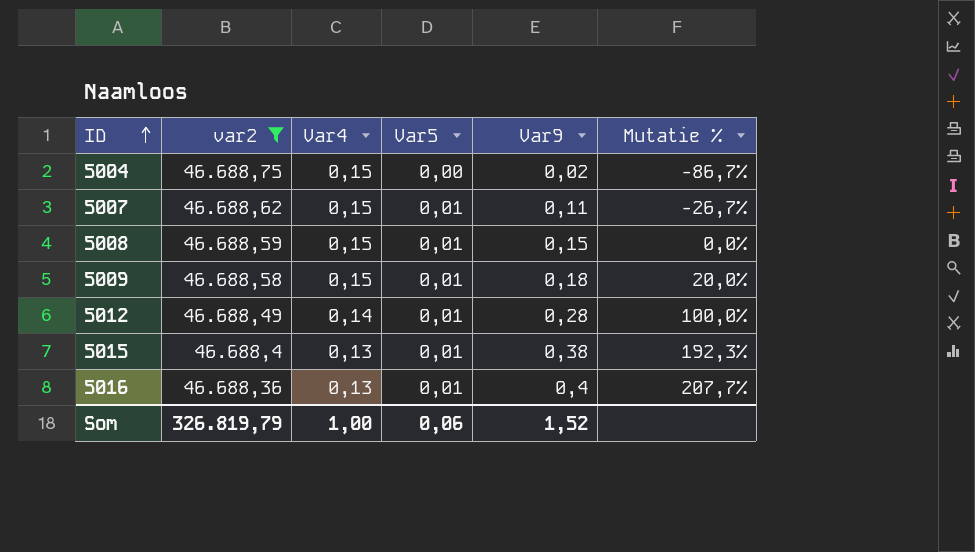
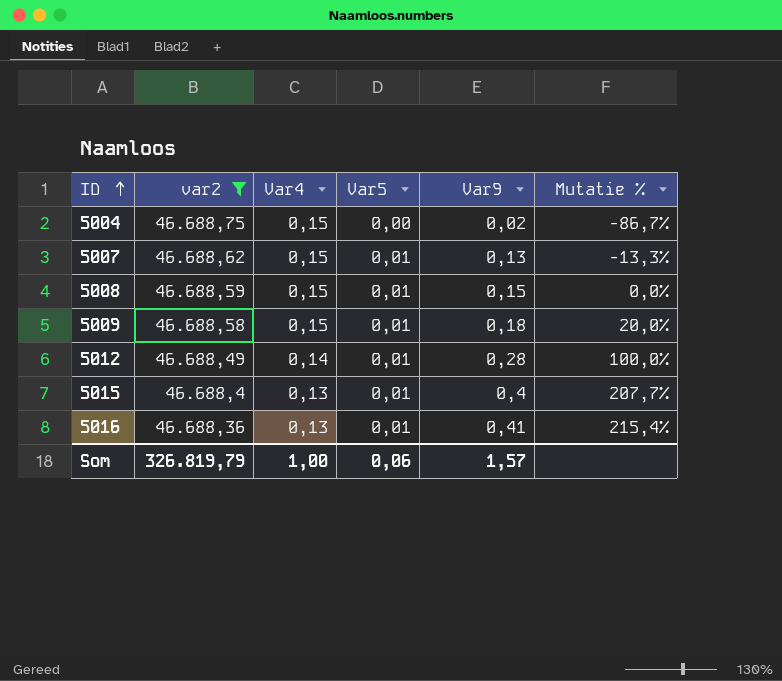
5007 | Var9: 0,11 -> 0,13
5007 | Mutatie %: -26,7% -> -13,3%
5015 | Var9: 0,38 -> 0,4
5015 | Mutatie %: 192,3% -> 207,7%
5016 | Var9: 0,4 -> 0,41
5016 | Mutatie %: 207,7% -> 215,4%
Som | Var9: 1,52 -> 1,57

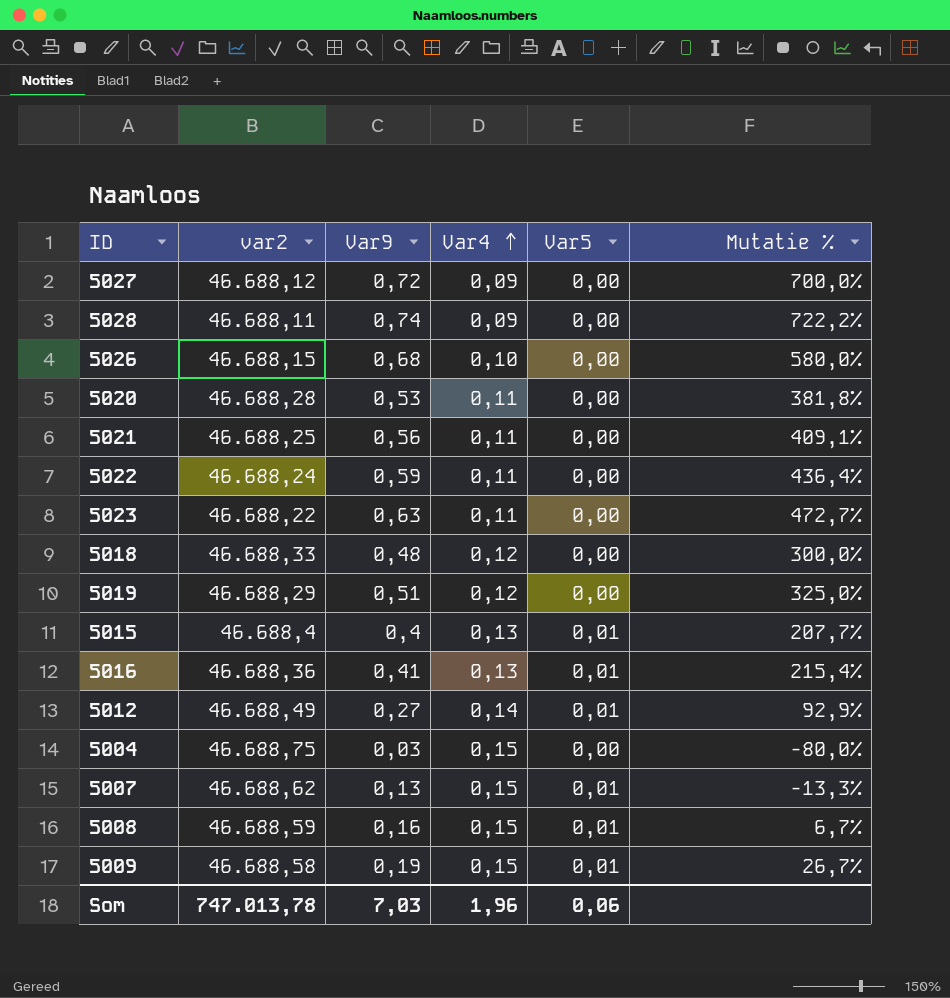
filter: var2 >= 46.688,36 -> none
row order: ID ascending -> Var4 ascending
column Var9 | position: 5 -> 3
5012 | Var9: 0,28 -> 0,27
5012 | Mutatie %: 100,0% -> 92,9%
5004 | Var9: 0,02 -> 0,03
5004 | Mutatie %: -86,7% -> -80,0%
5008 | Var9: 0,15 -> 0,16
5008 | Mutatie %: 0,0% -> 6,7%
5009 | Var9: 0,18 -> 0,19
5009 | Mutatie %: 20,0% -> 26,7%
Som | var2: 326.819,79 -> 747.013,78
Som | Var9: 1,57 -> 7,03
Som | Var4: 1,00 -> 1,96

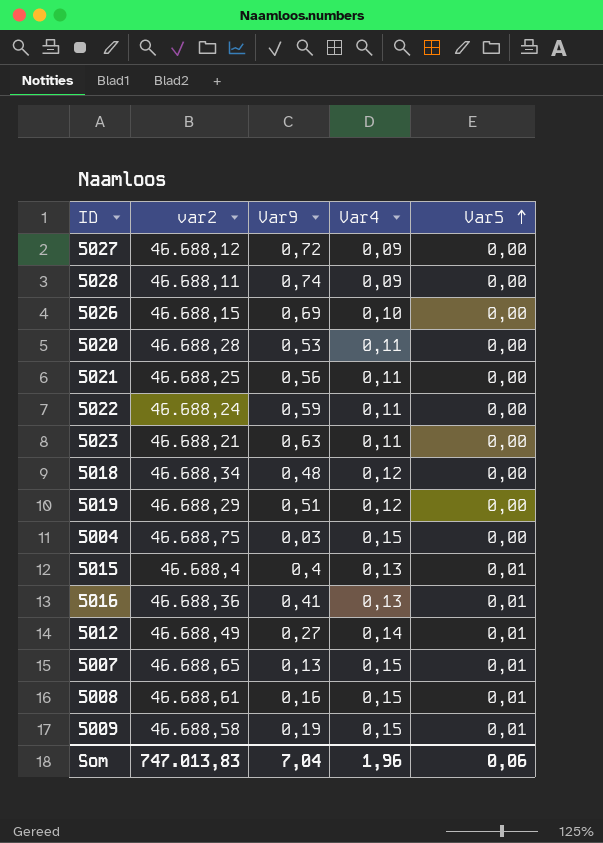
row order: Var4 ascending -> Var5 ascending
column Mutatie % | formula: ([Var9] - [Var4]) / [Var4] -> none
5026 | Var9: 0,68 -> 0,69
5023 | var2: 46.688,22 -> 46.688,21
5018 | var2: 46.688,33 -> 46.688,34
5007 | var2: 46.688,62 -> 46.688,65
5008 | var2: 46.688,59 -> 46.688,61
Som | var2: 747.013,78 -> 747.013,83
Som | Var9: 7,03 -> 7,04

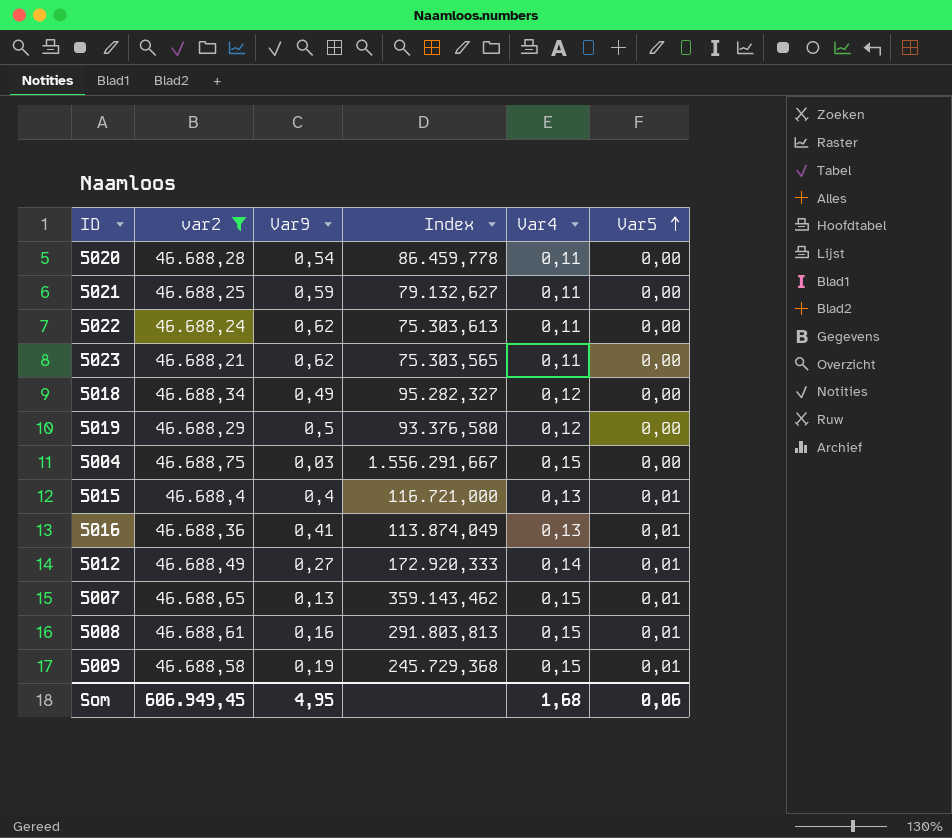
filter: none -> var2 >= 46.688,21
column Index | formula: none -> [var2] / [Var9]
5020 | Var9: 0,53 -> 0,54
5021 | Var9: 0,56 -> 0,59
5022 | Var9: 0,59 -> 0,62
5023 | Var9: 0,63 -> 0,62
5018 | Var9: 0,48 -> 0,49
5019 | Var9: 0,51 -> 0,5
Som | var2: 747.013,83 -> 606.949,45
Som | Var9: 7,04 -> 4,95
Som | Var4: 1,96 -> 1,68

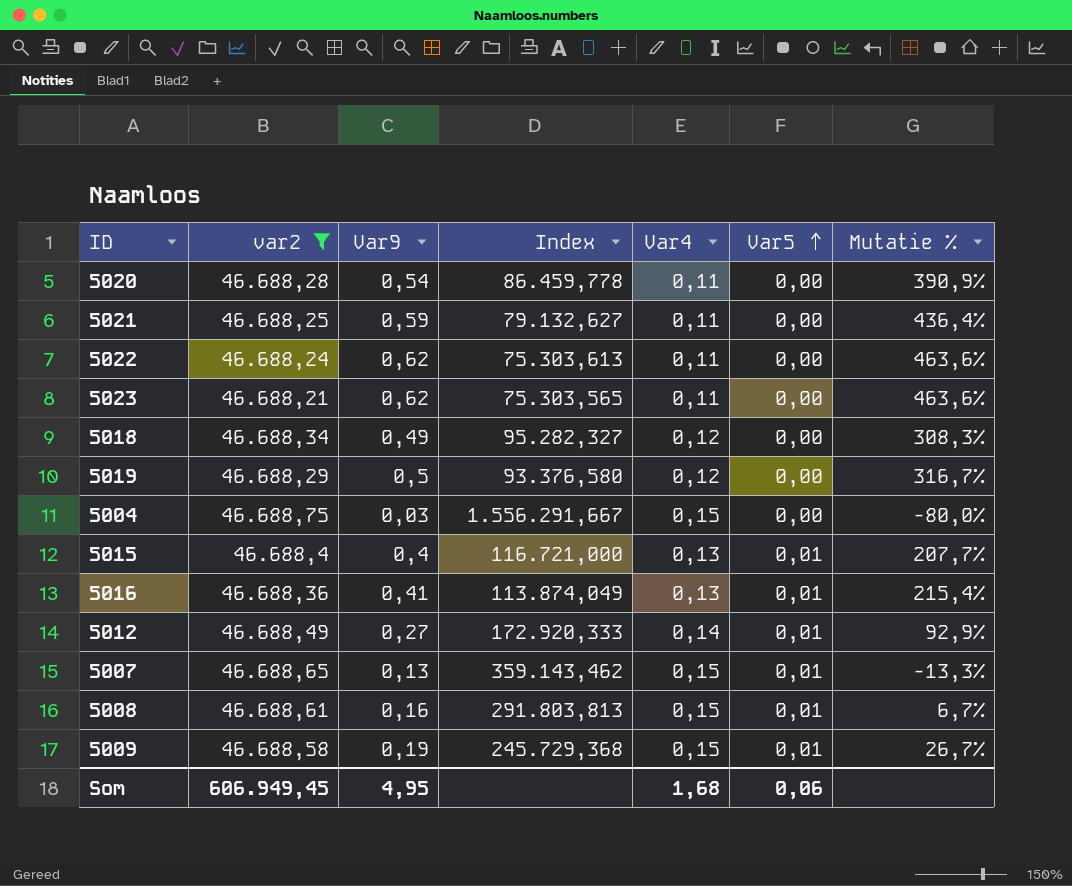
column Mutatie % | formula: none -> ([Var9] - [Var4]) / [Var4]

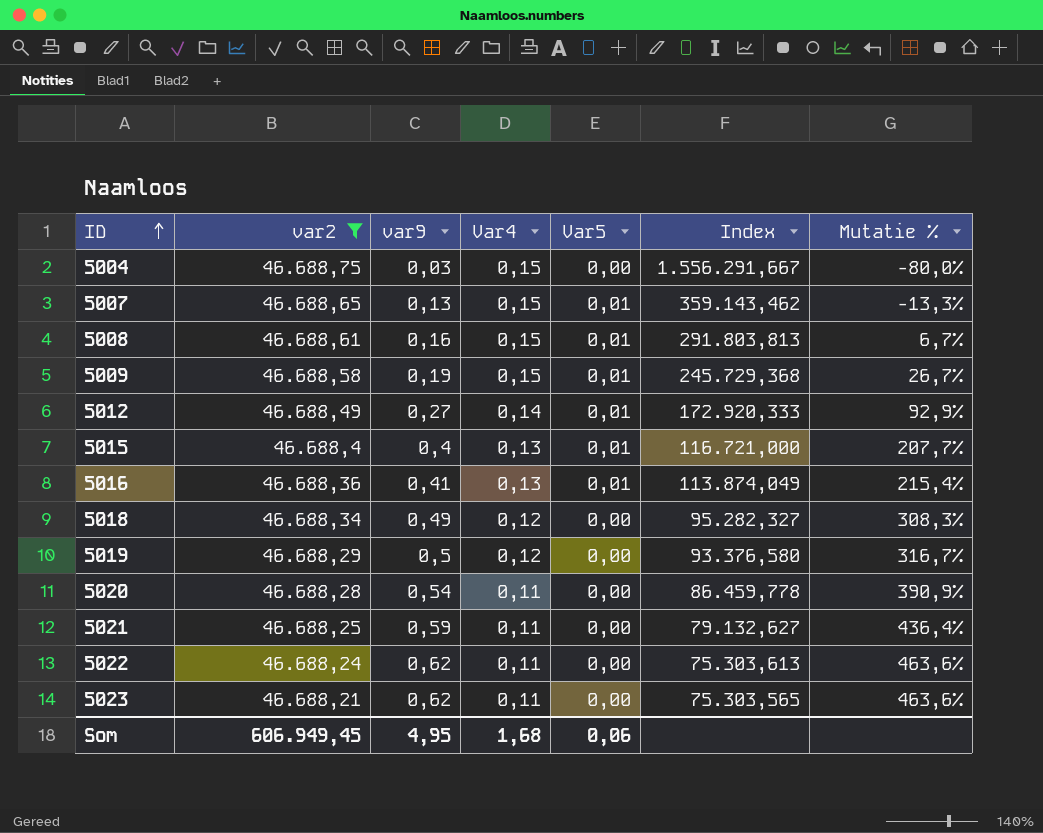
row order: Var5 ascending -> ID ascending
column name: Var9 -> var9
column Index | position: 4 -> 6

